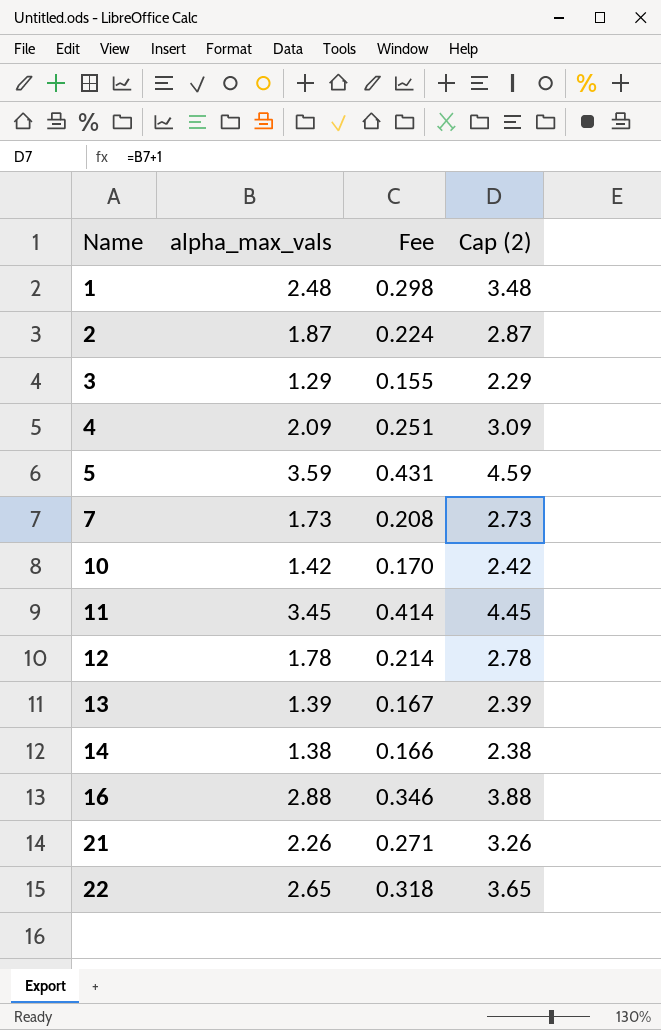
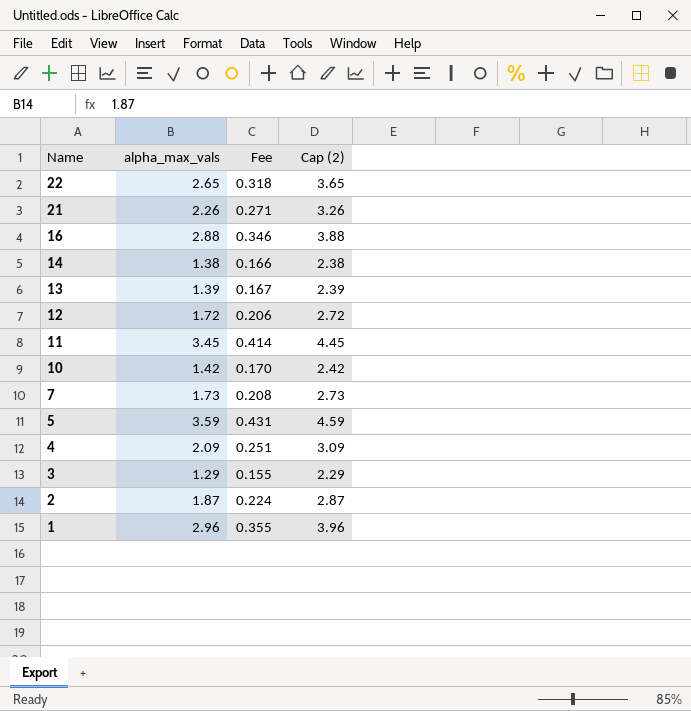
row order: Name ascending -> Name descending
12 | alpha_max_vals: 1.78 -> 1.72
12 | Fee: 0.214 -> 0.206
12 | Cap (2): 2.78 -> 2.72
1 | alpha_max_vals: 2.48 -> 2.96
1 | Fee: 0.298 -> 0.355
1 | Cap (2): 3.48 -> 3.96

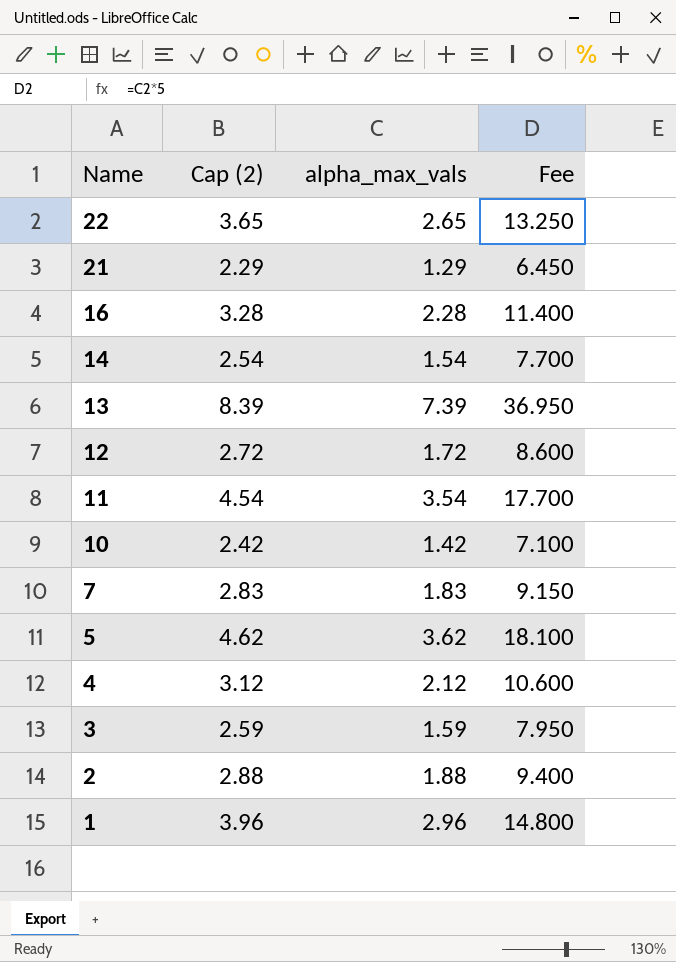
column Cap (2) | position: 4 -> 2
column Fee | formula: [alpha_max_vals] * 0.12 -> [alpha_max_vals] * 5
21 | Cap (2): 3.26 -> 2.29
21 | alpha_max_vals: 2.26 -> 1.29
16 | Cap (2): 3.88 -> 3.28
16 | alpha_max_vals: 2.88 -> 2.28
14 | Cap (2): 2.38 -> 2.54
14 | alpha_max_vals: 1.38 -> 1.54
13 | Cap (2): 2.39 -> 8.39
13 | alpha_max_vals: 1.39 -> 7.39
11 | Cap (2): 4.45 -> 4.54
11 | alpha_max_vals: 3.45 -> 3.54
7 | Cap (2): 2.73 -> 2.83
7 | alpha_max_vals: 1.73 -> 1.83
5 | Cap (2): 4.59 -> 4.62
5 | alpha_max_vals: 3.59 -> 3.62
4 | Cap (2): 3.09 -> 3.12
4 | alpha_max_vals: 2.09 -> 2.12
3 | Cap (2): 2.29 -> 2.59
3 | alpha_max_vals: 1.29 -> 1.59
2 | Cap (2): 2.87 -> 2.88
2 | alpha_max_vals: 1.87 -> 1.88

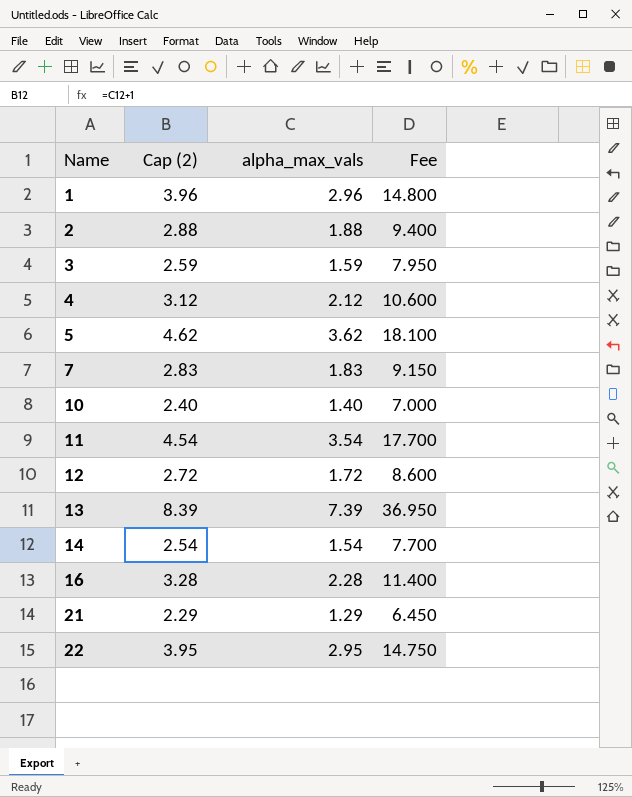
row order: Name descending -> Name ascending
10 | Cap (2): 2.42 -> 2.40
10 | alpha_max_vals: 1.42 -> 1.40
10 | Fee: 7.100 -> 7.000
22 | Cap (2): 3.65 -> 3.95
22 | alpha_max_vals: 2.65 -> 2.95
22 | Fee: 13.250 -> 14.750

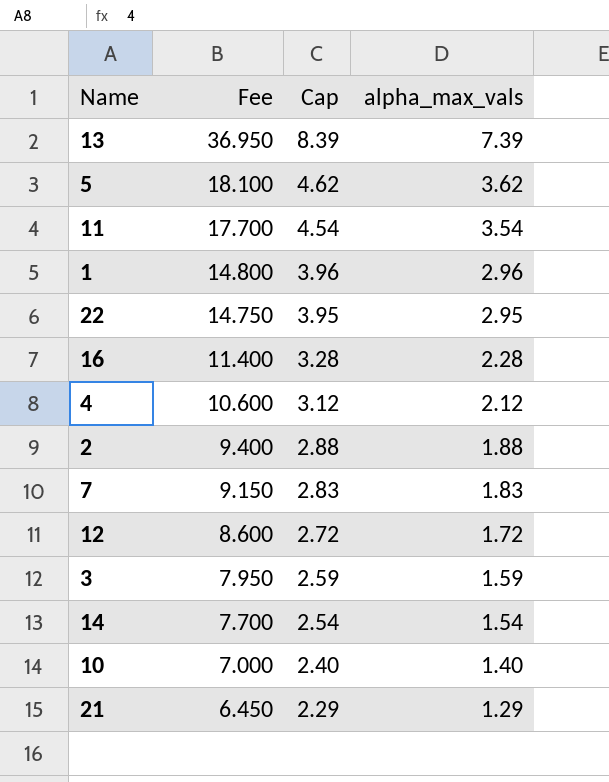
row order: Name ascending -> Fee descending
column Fee | position: 4 -> 2
column name: Cap (2) -> Cap

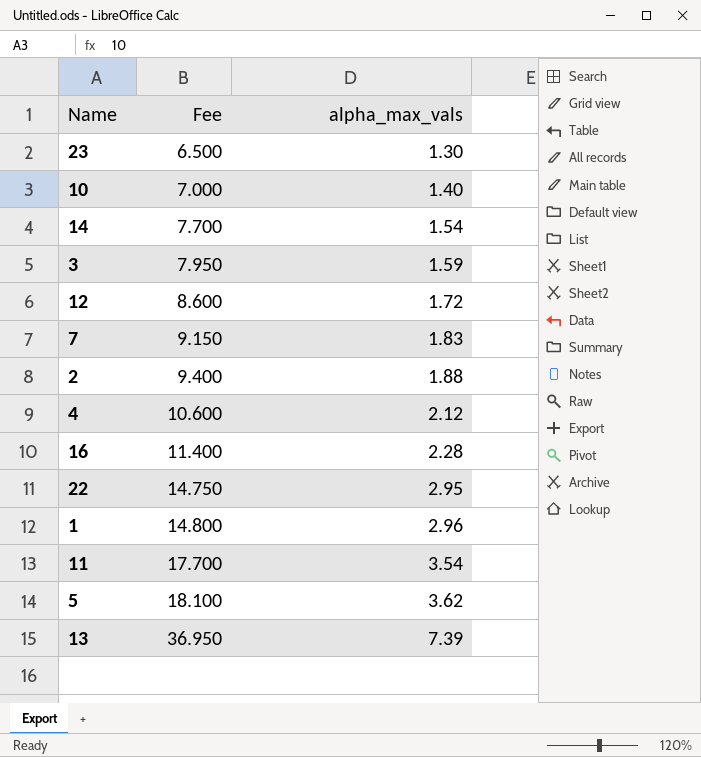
row order: Fee descending -> Fee ascending
column Cap | formula: [alpha_max_vals] + 1 -> none
row 21: 6.450 | 2.29 | 1.29 -> none
row 23: none -> 6.500 | 1.30

